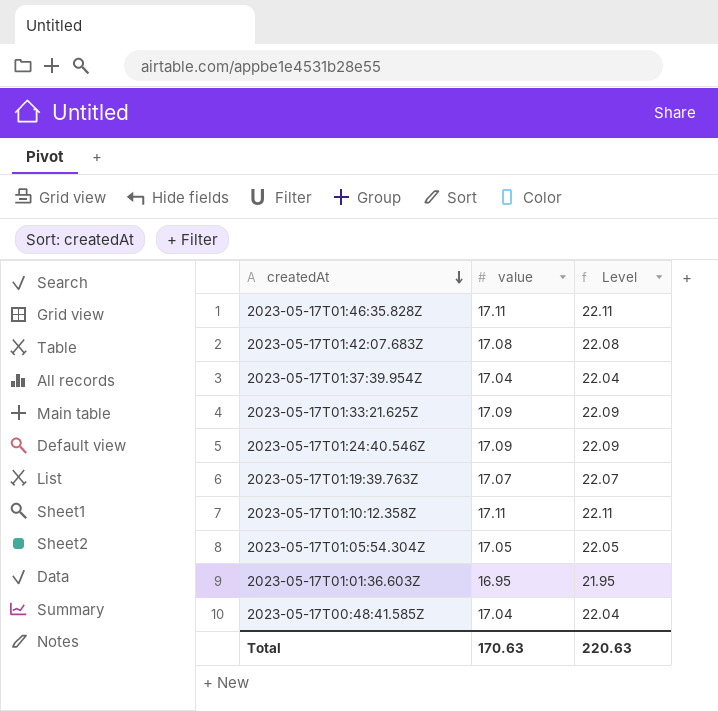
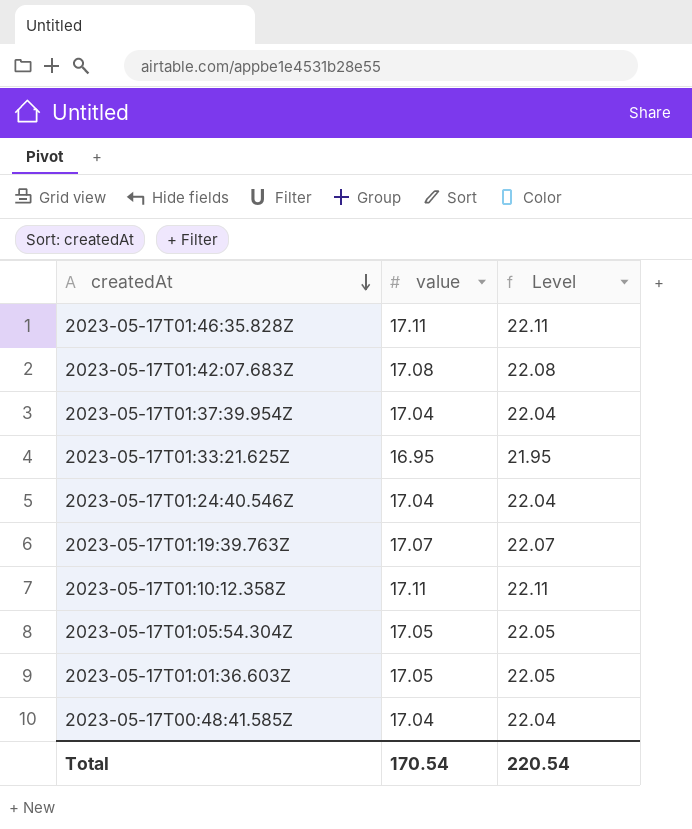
2023-05-17T01:33:21.625Z | value: 17.09 -> 16.95
2023-05-17T01:33:21.625Z | Level: 22.09 -> 21.95
2023-05-17T01:24:40.546Z | value: 17.09 -> 17.04
2023-05-17T01:24:40.546Z | Level: 22.09 -> 22.04
2023-05-17T01:01:36.603Z | value: 16.95 -> 17.05
2023-05-17T01:01:36.603Z | Level: 21.95 -> 22.05
Total | value: 170.63 -> 170.54
Total | Level: 220.63 -> 220.54

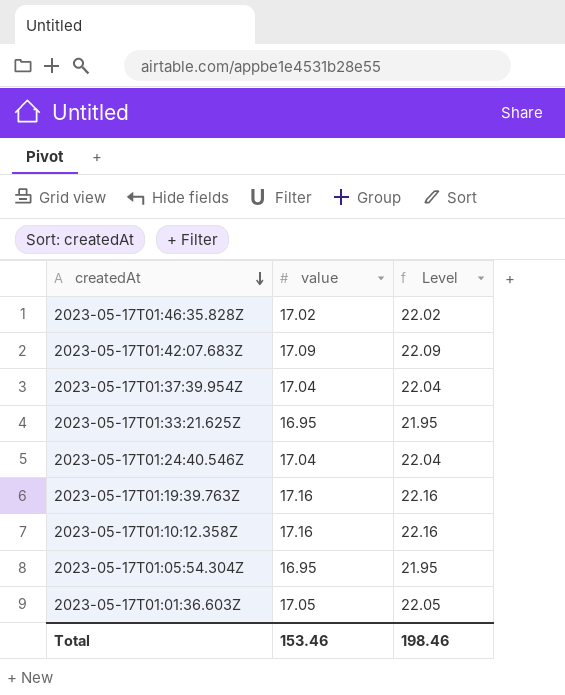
row 2023-05-17T00:48:41.585Z: 17.04 | 22.04 -> none
2023-05-17T01:46:35.828Z | value: 17.11 -> 17.02
2023-05-17T01:46:35.828Z | Level: 22.11 -> 22.02
2023-05-17T01:42:07.683Z | value: 17.08 -> 17.09
2023-05-17T01:42:07.683Z | Level: 22.08 -> 22.09
2023-05-17T01:19:39.763Z | value: 17.07 -> 17.16
2023-05-17T01:19:39.763Z | Level: 22.07 -> 22.16
2023-05-17T01:10:12.358Z | value: 17.11 -> 17.16
2023-05-17T01:10:12.358Z | Level: 22.11 -> 22.16
2023-05-17T01:05:54.304Z | value: 17.05 -> 16.95
2023-05-17T01:05:54.304Z | Level: 22.05 -> 21.95
Total | value: 170.54 -> 153.46
Total | Level: 220.54 -> 198.46

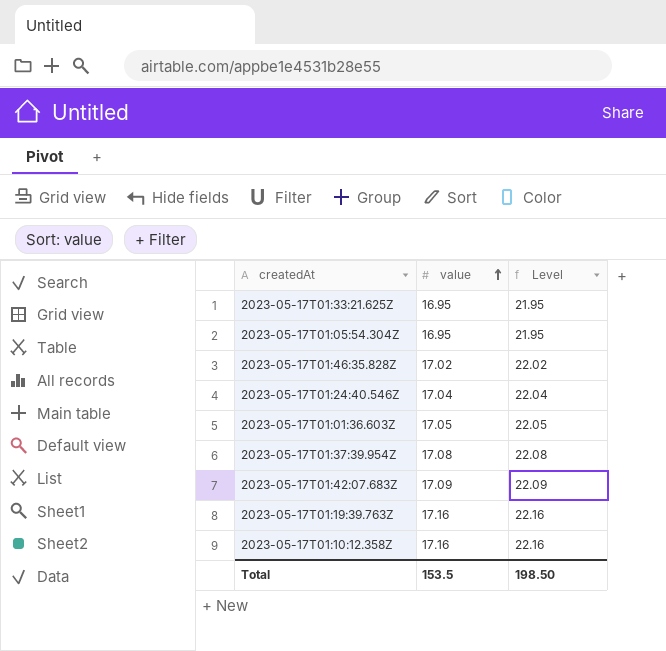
row order: createdAt descending -> value ascending
2023-05-17T01:37:39.954Z | value: 17.04 -> 17.08
2023-05-17T01:37:39.954Z | Level: 22.04 -> 22.08
Total | value: 153.46 -> 153.5
Total | Level: 198.46 -> 198.50

